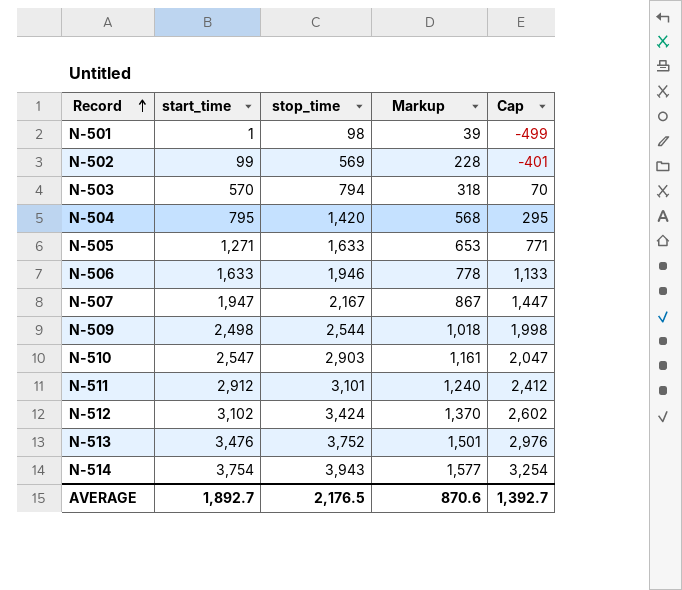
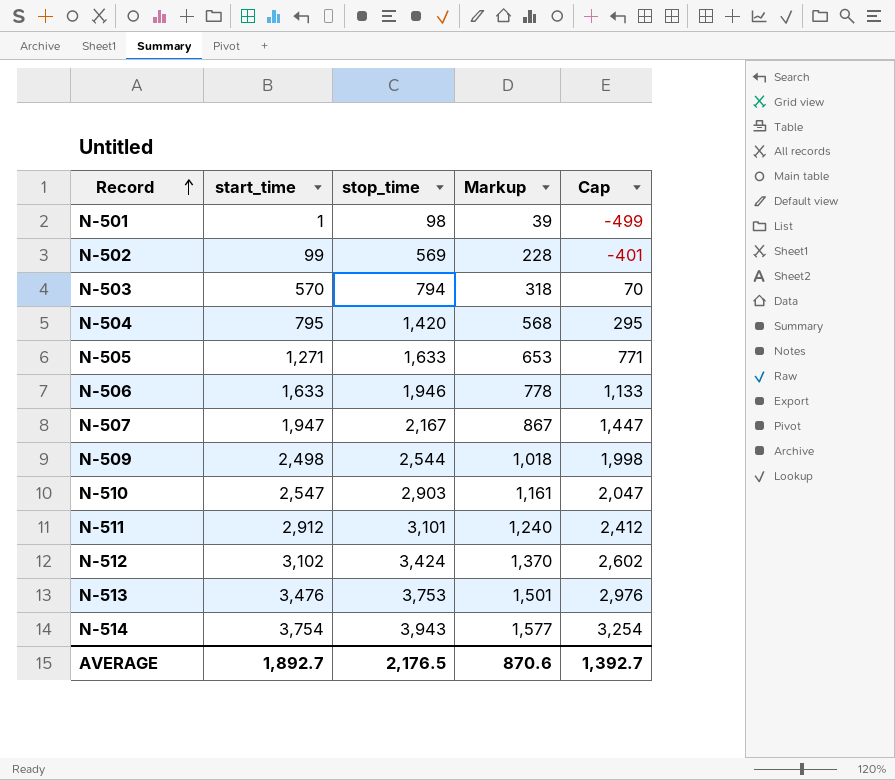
N-513 | stop_time: 3,752 -> 3,753

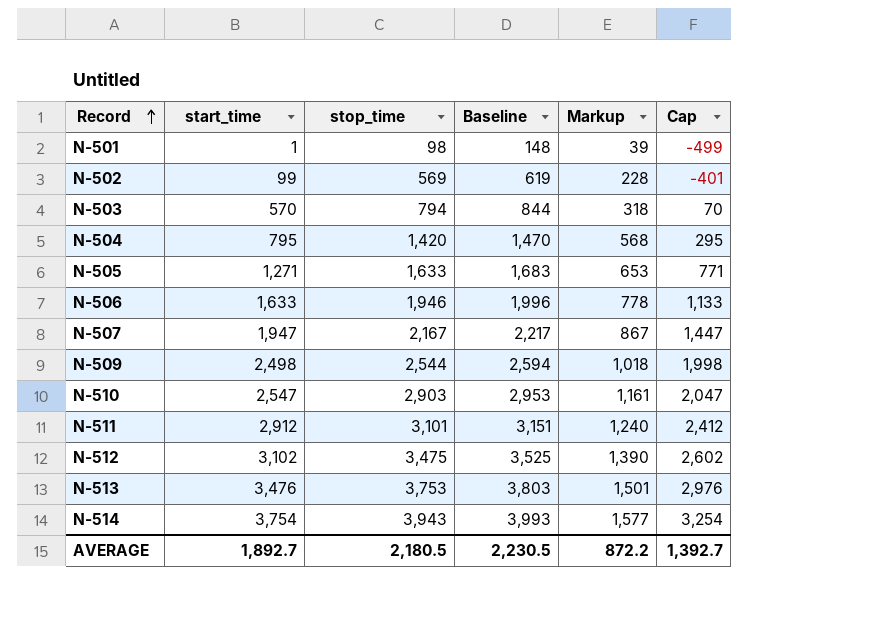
column Baseline | formula: none -> [stop_time] + 50
N-512 | stop_time: 3,424 -> 3,475
N-512 | Markup: 1,370 -> 1,390
AVERAGE | stop_time: 2,176.5 -> 2,180.5
AVERAGE | Markup: 870.6 -> 872.2

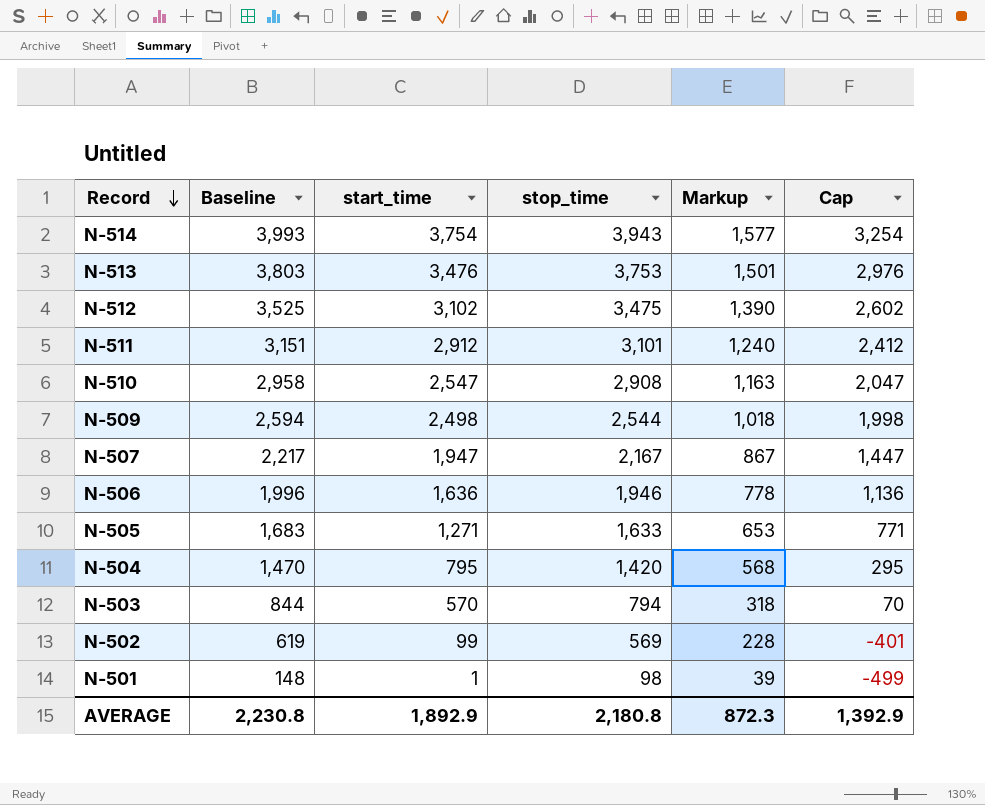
row order: Record ascending -> Record descending
column Baseline | position: 4 -> 2
N-510 | Baseline: 2,953 -> 2,958
N-510 | stop_time: 2,903 -> 2,908
N-510 | Markup: 1,161 -> 1,163
N-506 | start_time: 1,633 -> 1,636
N-506 | Cap: 1,133 -> 1,136
AVERAGE | Baseline: 2,230.5 -> 2,230.8
AVERAGE | start_time: 1,892.7 -> 1,892.9
AVERAGE | stop_time: 2,180.5 -> 2,180.8
AVERAGE | Markup: 872.2 -> 872.3
AVERAGE | Cap: 1,392.7 -> 1,392.9

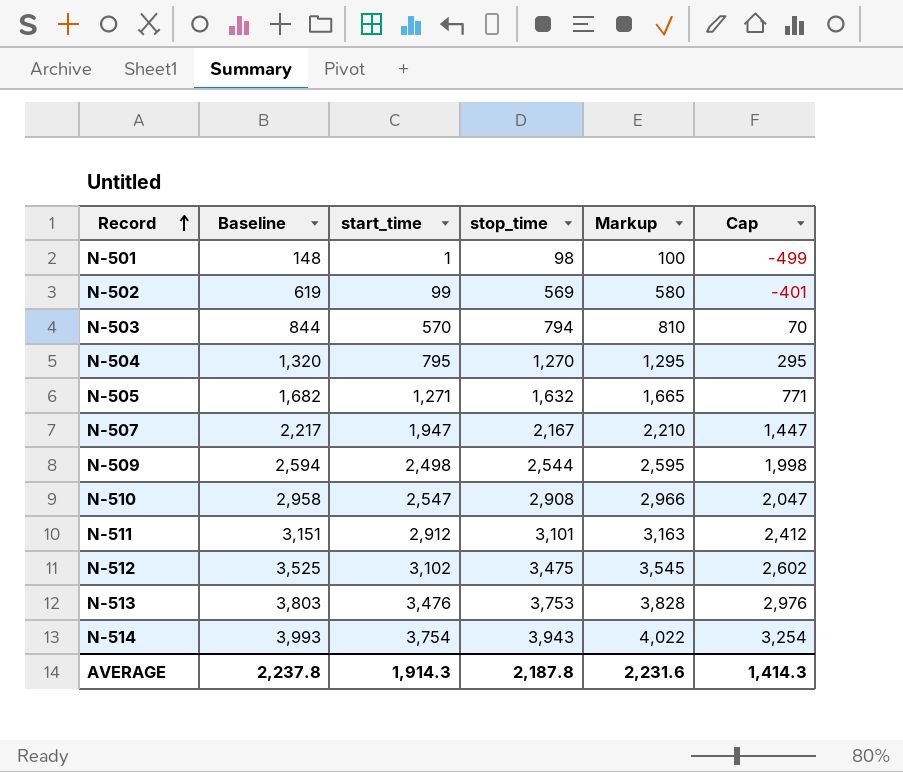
row order: Record descending -> Record ascending
column Markup | formula: [stop_time] * 0.4 -> [stop_time] * 1.02
row N-506: 1,996 | 1,636 | 1,946 | 778 | 1,136 -> none
N-504 | Baseline: 1,470 -> 1,320
N-504 | stop_time: 1,420 -> 1,270
N-505 | Baseline: 1,683 -> 1,682
N-505 | stop_time: 1,633 -> 1,632
AVERAGE | Baseline: 2,230.8 -> 2,237.8
AVERAGE | start_time: 1,892.9 -> 1,914.3
AVERAGE | stop_time: 2,180.8 -> 2,187.8
AVERAGE | Markup: 872.3 -> 2,231.6
AVERAGE | Cap: 1,392.9 -> 1,414.3

